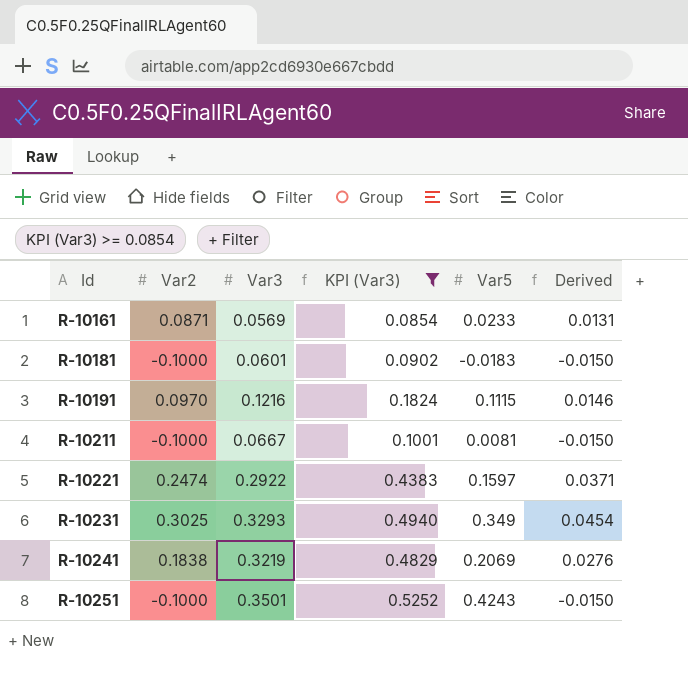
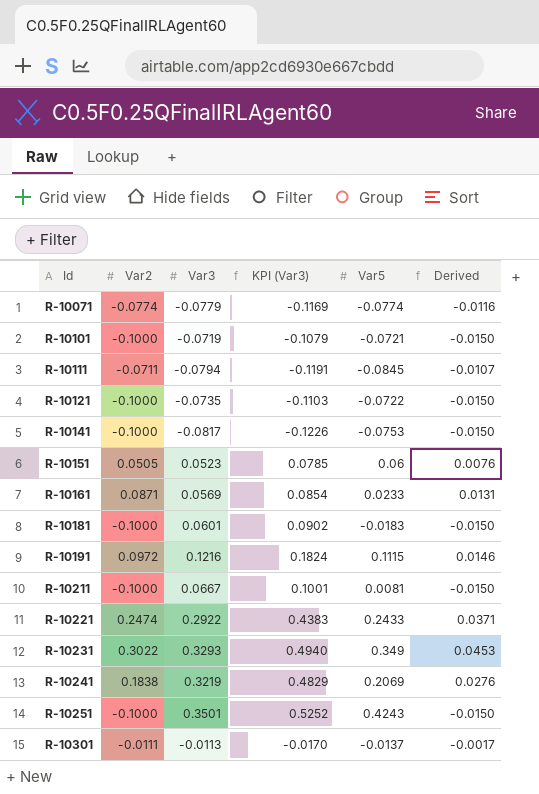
filter: KPI (Var3) >= 0.0854 -> none
R-10191 | Var2: 0.0970 -> 0.0972
R-10221 | Var5: 0.1597 -> 0.2433
R-10231 | Var2: 0.3025 -> 0.3022
R-10231 | Derived: 0.0454 -> 0.0453

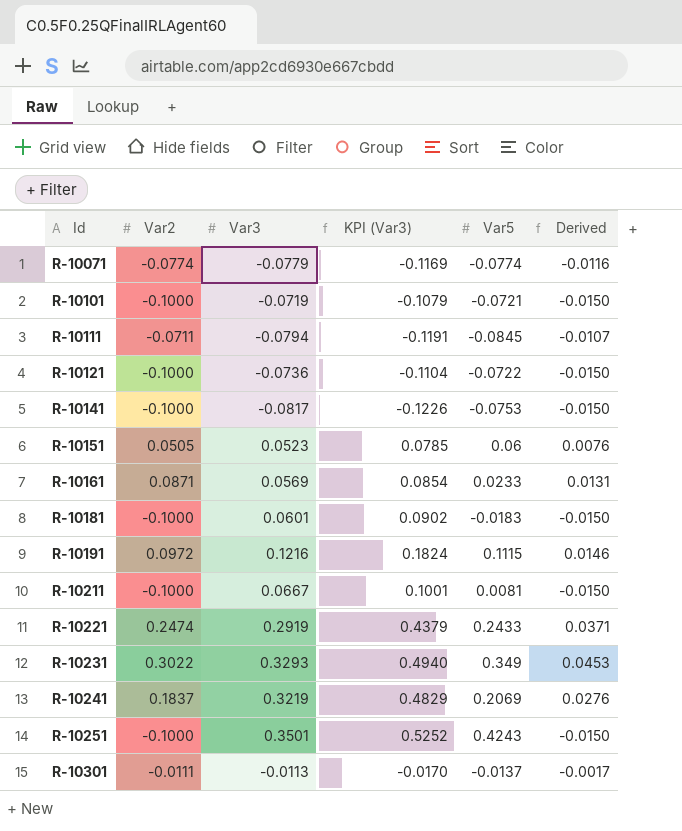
R-10121 | Var3: -0.0735 -> -0.0736
R-10121 | KPI (Var3): -0.1103 -> -0.1104
R-10221 | Var3: 0.2922 -> 0.2919
R-10221 | KPI (Var3): 0.4383 -> 0.4379
R-10241 | Var2: 0.1838 -> 0.1837

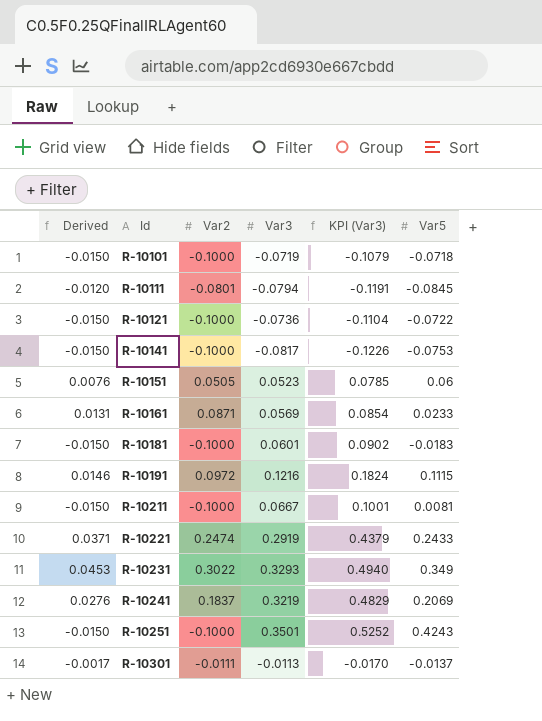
column Derived | position: 6 -> 1
row R-10071: -0.0774 | -0.0779 | -0.1169 | -0.0774 | -0.0116 -> none
R-10101 | Var5: -0.0721 -> -0.0718
R-10111 | Derived: -0.0107 -> -0.0120
R-10111 | Var2: -0.0711 -> -0.0801

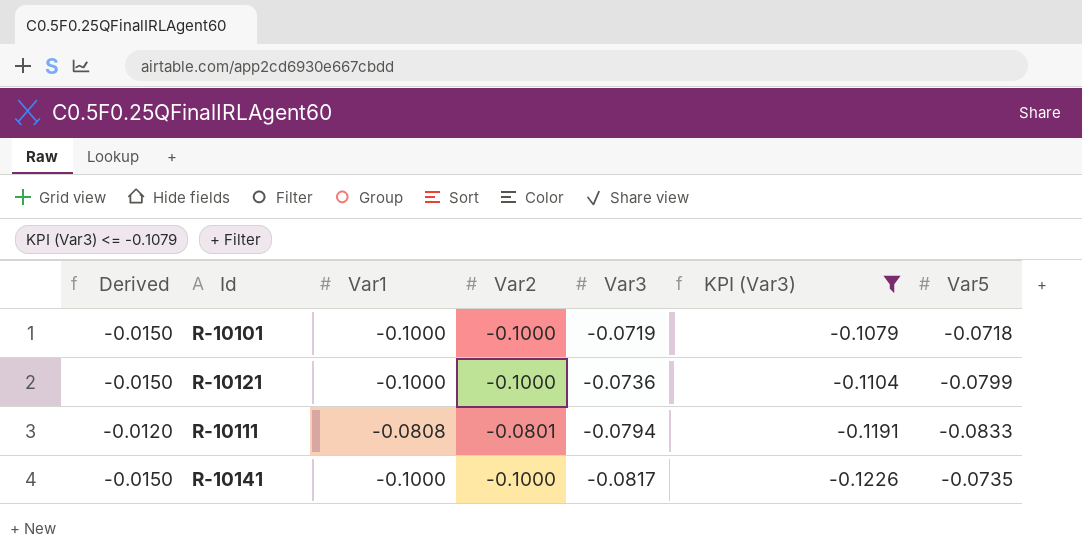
filter: none -> KPI (Var3) <= -0.1079
row order: Id ascending -> Var3 descending
column Var1 | position: none -> 3
R-10121 | Var5: -0.0722 -> -0.0799
R-10111 | Var5: -0.0845 -> -0.0833
R-10141 | Var5: -0.0753 -> -0.0735

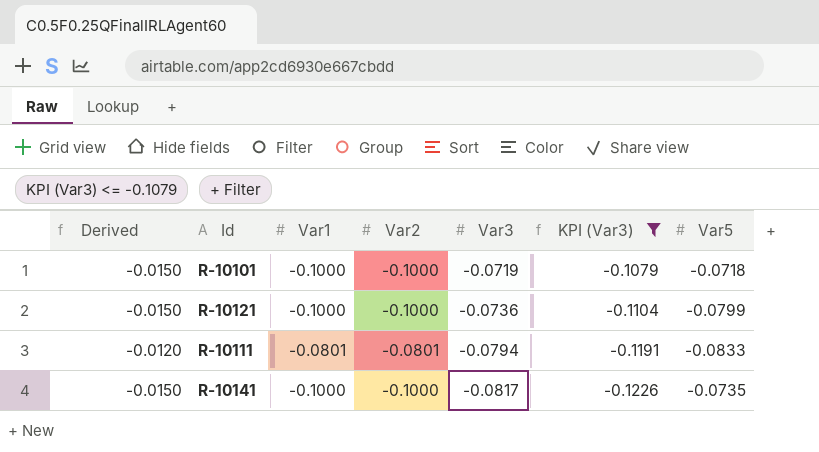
R-10111 | Var1: -0.0808 -> -0.0801

